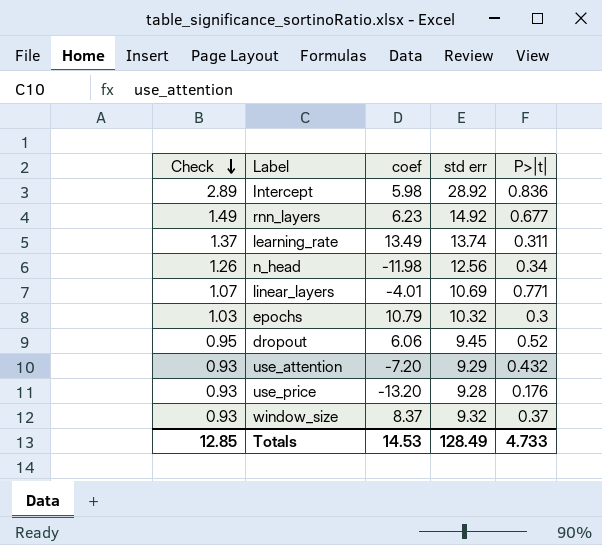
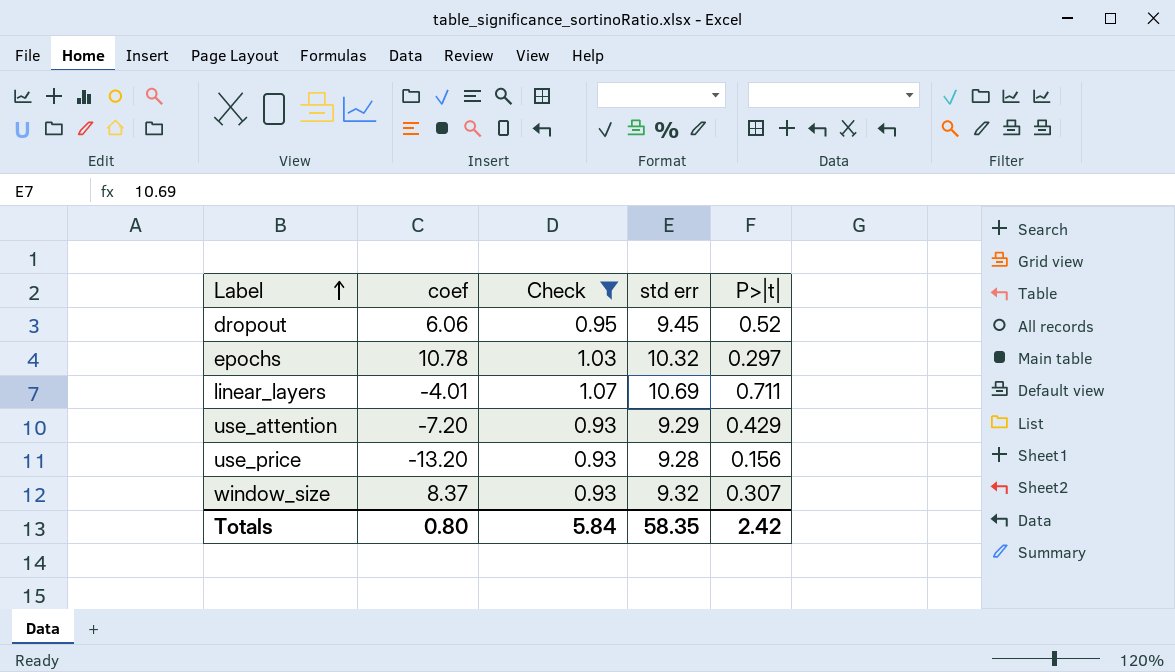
filter: none -> Check <= 1.07
row order: Check descending -> Label ascending
column Check | position: 1 -> 3
epochs | coef: 10.79 -> 10.78
epochs | P>|t|: 0.3 -> 0.297
linear_layers | P>|t|: 0.771 -> 0.711
use_attention | P>|t|: 0.432 -> 0.429
use_price | P>|t|: 0.176 -> 0.156
window_size | P>|t|: 0.37 -> 0.307
Totals | coef: 14.53 -> 0.80
Totals | Check: 12.85 -> 5.84
Totals | std err: 128.49 -> 58.35
Totals | P>|t|: 4.733 -> 2.42

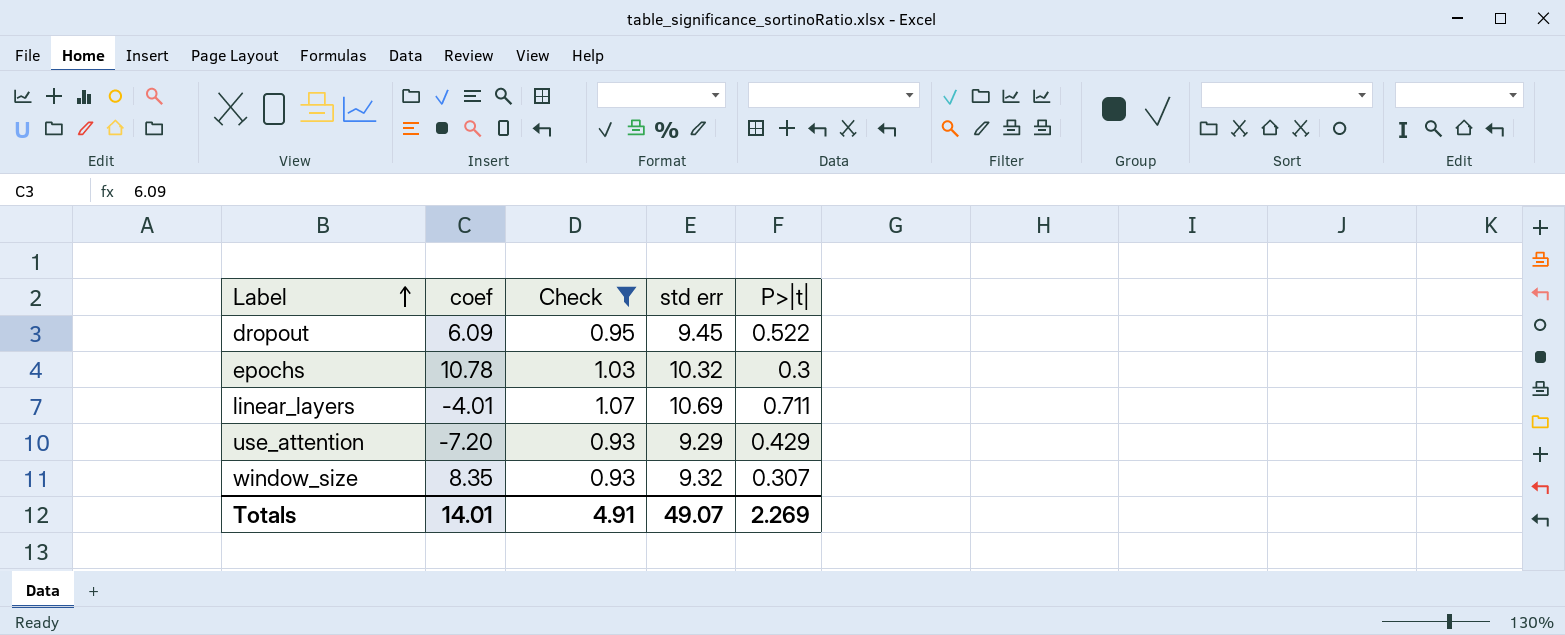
row use_price: -13.20 | 0.93 | 9.28 | 0.156 -> none
dropout | coef: 6.06 -> 6.09
dropout | P>|t|: 0.52 -> 0.522
epochs | P>|t|: 0.297 -> 0.3
window_size | coef: 8.37 -> 8.35
Totals | coef: 0.80 -> 14.01
Totals | Check: 5.84 -> 4.91
Totals | std err: 58.35 -> 49.07
Totals | P>|t|: 2.42 -> 2.269

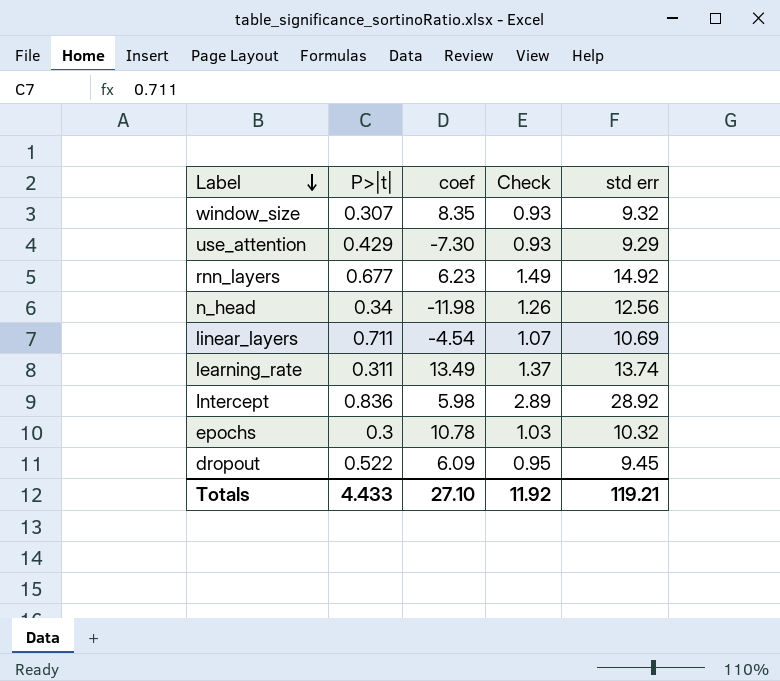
filter: Check <= 1.07 -> none
row order: Label ascending -> Label descending
column P>|t| | position: 5 -> 2
use_attention | coef: -7.20 -> -7.30
linear_layers | coef: -4.01 -> -4.54
Totals | P>|t|: 2.269 -> 4.433
Totals | coef: 14.01 -> 27.10
Totals | Check: 4.91 -> 11.92
Totals | std err: 49.07 -> 119.21

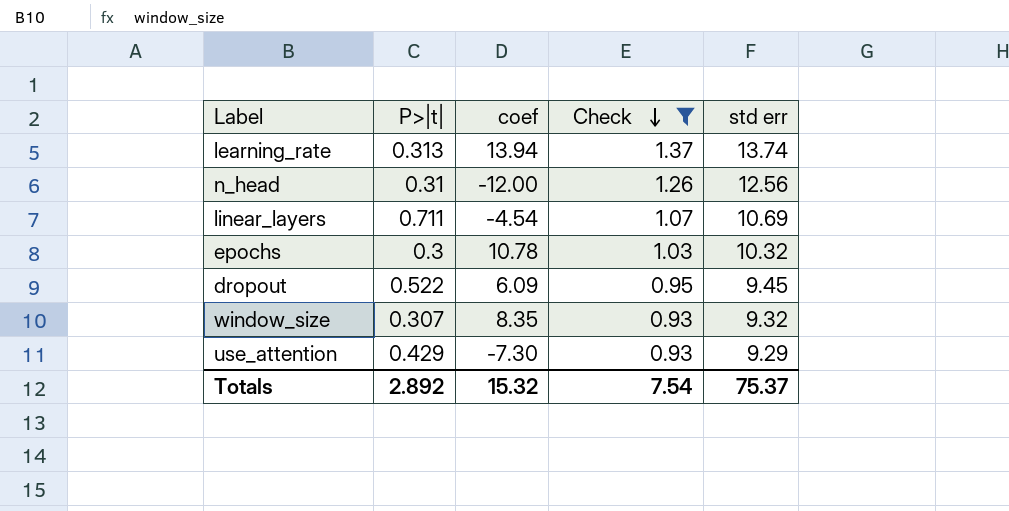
filter: none -> Check <= 1.37
row order: Label descending -> Check descending
learning_rate | P>|t|: 0.311 -> 0.313
learning_rate | coef: 13.49 -> 13.94
n_head | P>|t|: 0.34 -> 0.31
n_head | coef: -11.98 -> -12.00
Totals | P>|t|: 4.433 -> 2.892
Totals | coef: 27.10 -> 15.32
Totals | Check: 11.92 -> 7.54
Totals | std err: 119.21 -> 75.37

